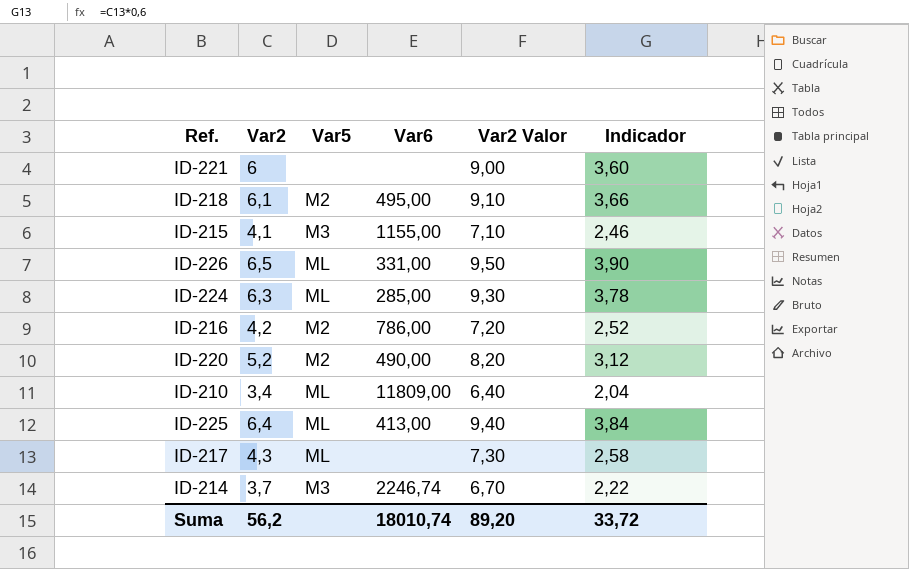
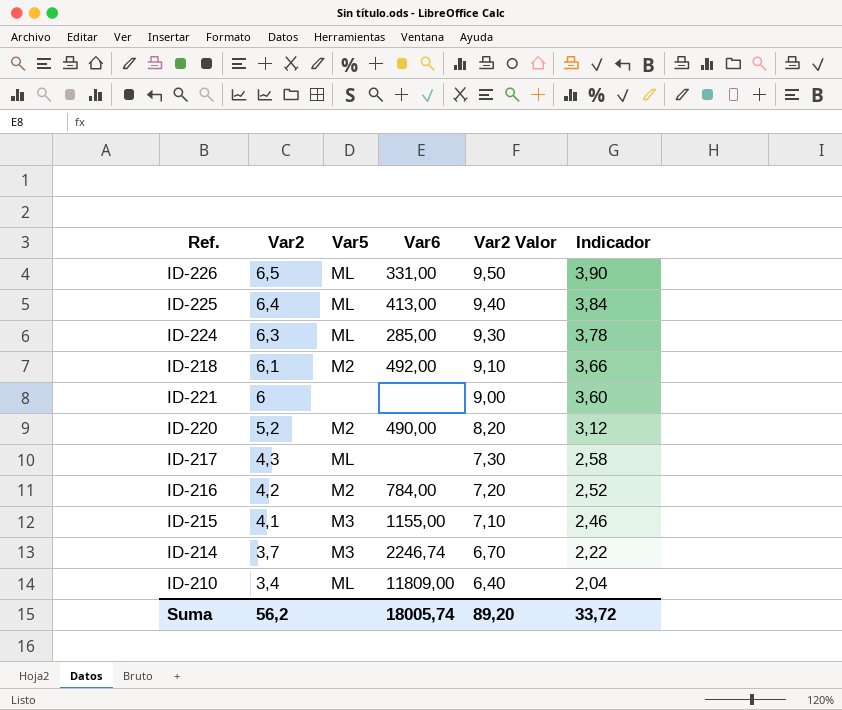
row order: none -> Var2 descending
ID-218 | Var6: 495,00 -> 492,00
ID-216 | Var6: 786,00 -> 784,00
Suma | Var6: 18010,74 -> 18005,74

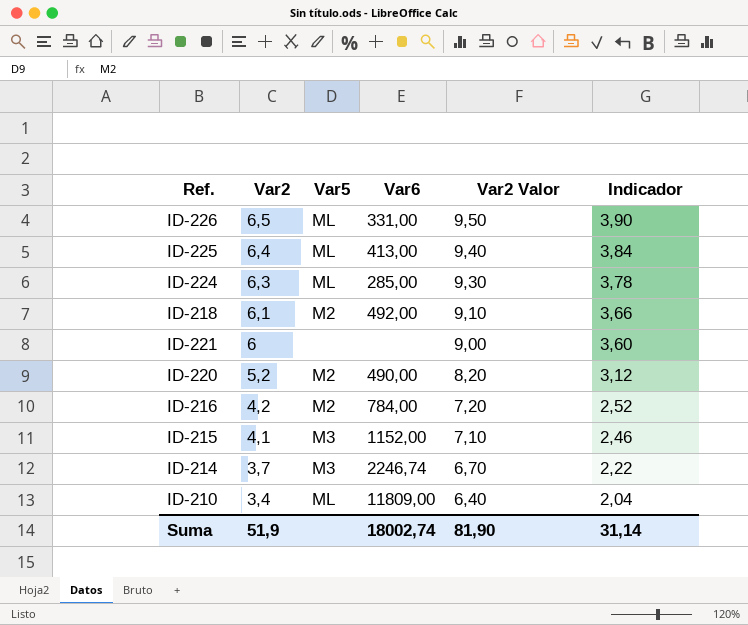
row ID-217: 4,3 | ML | none | 7,30 | 2,58 -> none
ID-215 | Var6: 1155,00 -> 1152,00
Suma | Var2: 56,2 -> 51,9
Suma | Var6: 18005,74 -> 18002,74
Suma | Var2 Valor: 89,20 -> 81,90
Suma | Indicador: 33,72 -> 31,14

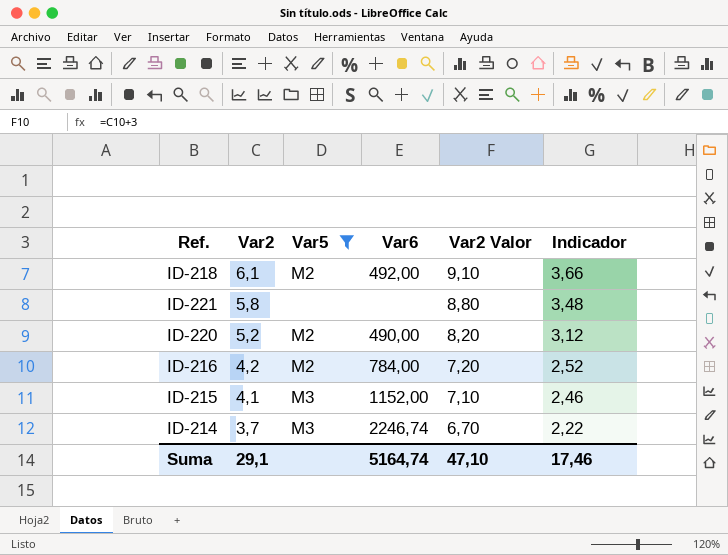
filter: none -> Var5 != ML
ID-221 | Var2: 6 -> 5,8
ID-221 | Var2 Valor: 9,00 -> 8,80
ID-221 | Indicador: 3,60 -> 3,48
Suma | Var2: 51,9 -> 29,1
Suma | Var6: 18002,74 -> 5164,74
Suma | Var2 Valor: 81,90 -> 47,10
Suma | Indicador: 31,14 -> 17,46

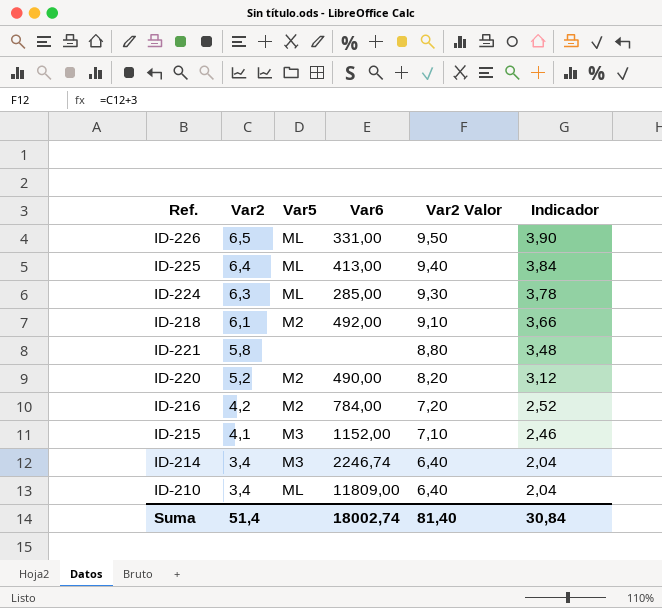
filter: Var5 != ML -> none
ID-214 | Var2: 3,7 -> 3,4
ID-214 | Var2 Valor: 6,70 -> 6,40
ID-214 | Indicador: 2,22 -> 2,04
Suma | Var2: 29,1 -> 51,4
Suma | Var6: 5164,74 -> 18002,74
Suma | Var2 Valor: 47,10 -> 81,40
Suma | Indicador: 17,46 -> 30,84

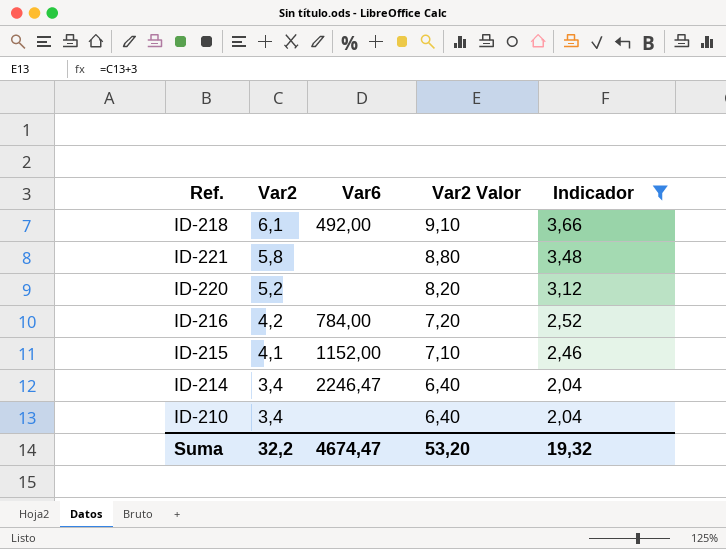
filter: none -> Indicador <= 3,66
column Var5 | position: 3 -> none
ID-220 | Var6: 490,00 -> none
ID-214 | Var6: 2246,74 -> 2246,47
ID-210 | Var6: 11809,00 -> none
Suma | Var2: 51,4 -> 32,2
Suma | Var6: 18002,74 -> 4674,47
Suma | Var2 Valor: 81,40 -> 53,20
Suma | Indicador: 30,84 -> 19,32

